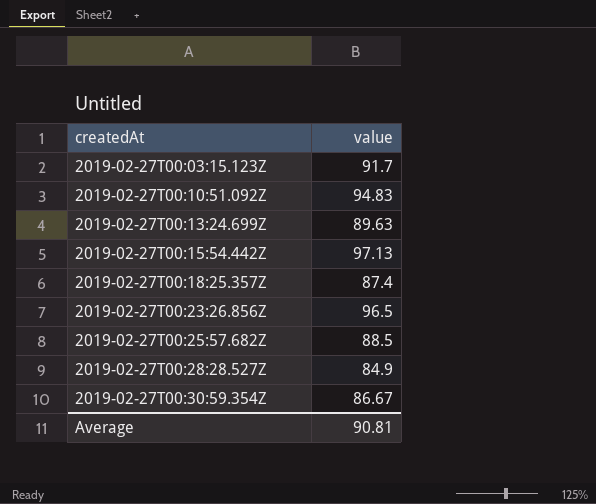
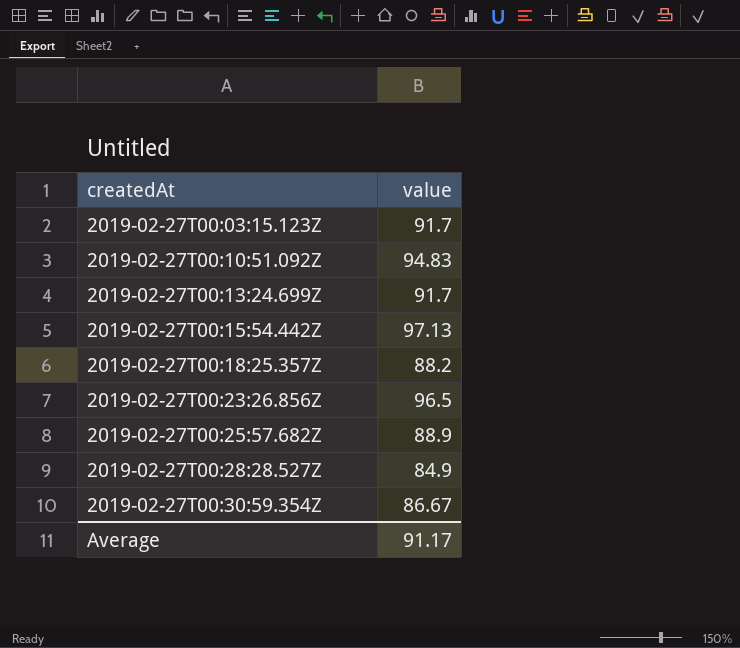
2019-02-27T00:13:24.699Z | value: 89.63 -> 91.7
2019-02-27T00:18:25.357Z | value: 87.4 -> 88.2
2019-02-27T00:25:57.682Z | value: 88.5 -> 88.9
Average | value: 90.81 -> 91.17

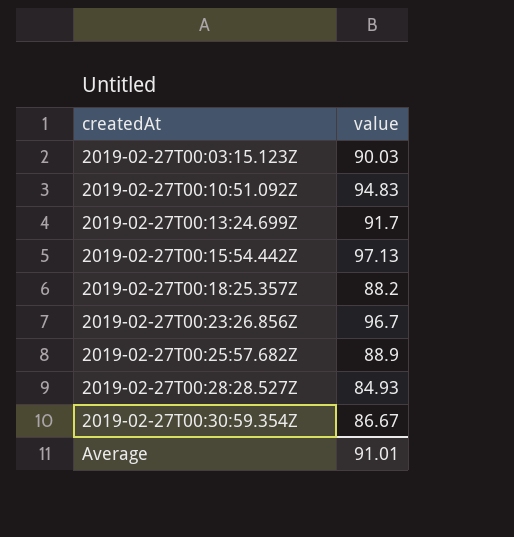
2019-02-27T00:03:15.123Z | value: 91.7 -> 90.03
2019-02-27T00:23:26.856Z | value: 96.5 -> 96.7
2019-02-27T00:28:28.527Z | value: 84.9 -> 84.93
Average | value: 91.17 -> 91.01

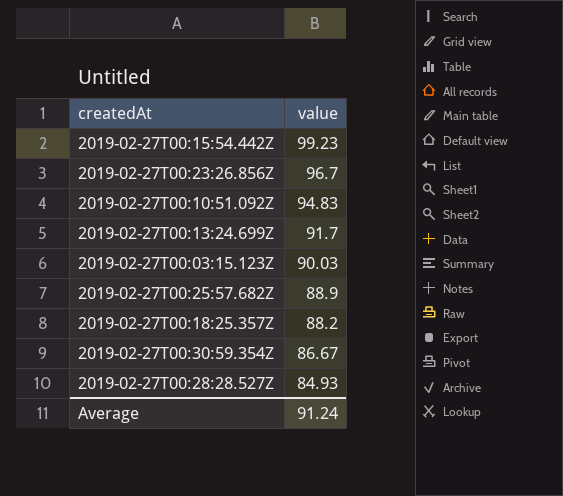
row order: createdAt ascending -> value descending
2019-02-27T00:15:54.442Z | value: 97.13 -> 99.23
Average | value: 91.01 -> 91.24

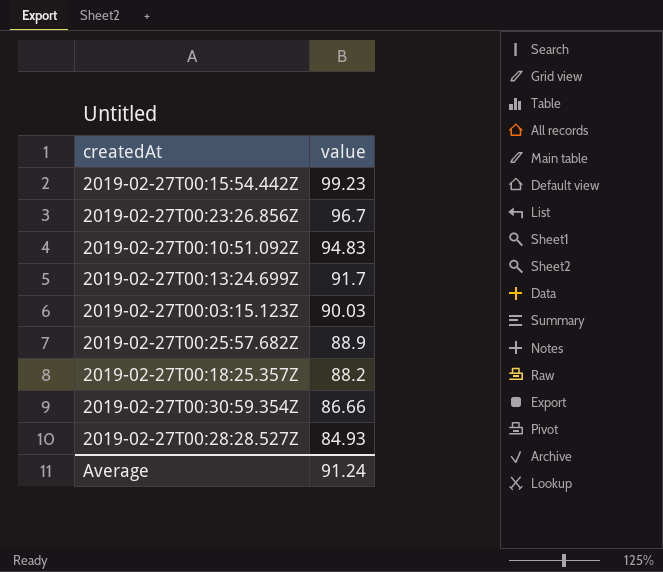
2019-02-27T00:30:59.354Z | value: 86.67 -> 86.66

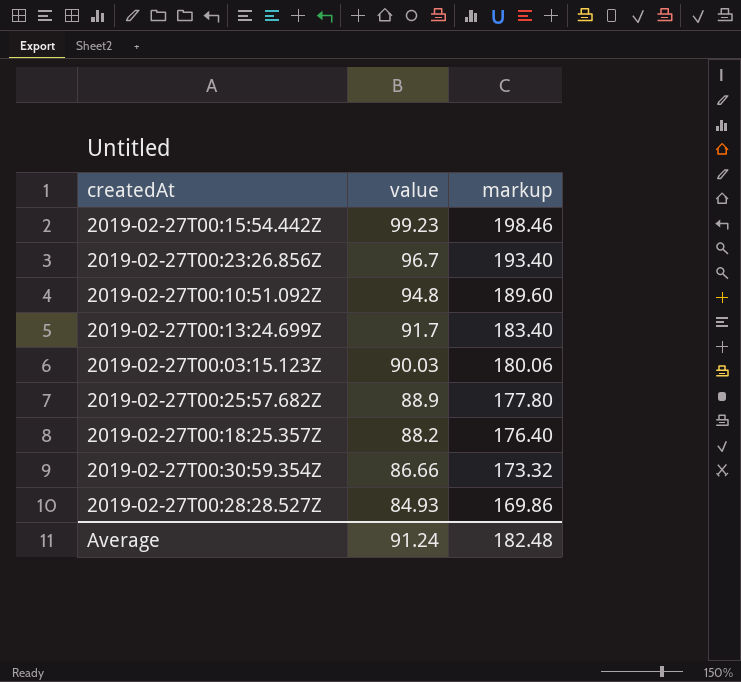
column markup | formula: none -> [value] * 2
2019-02-27T00:10:51.092Z | value: 94.83 -> 94.8

